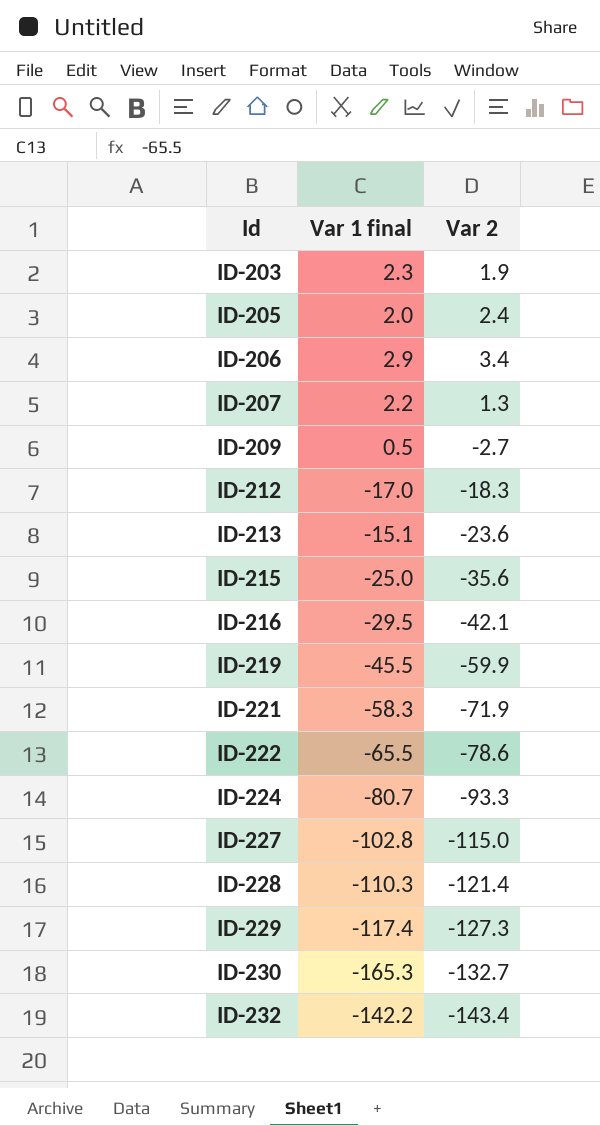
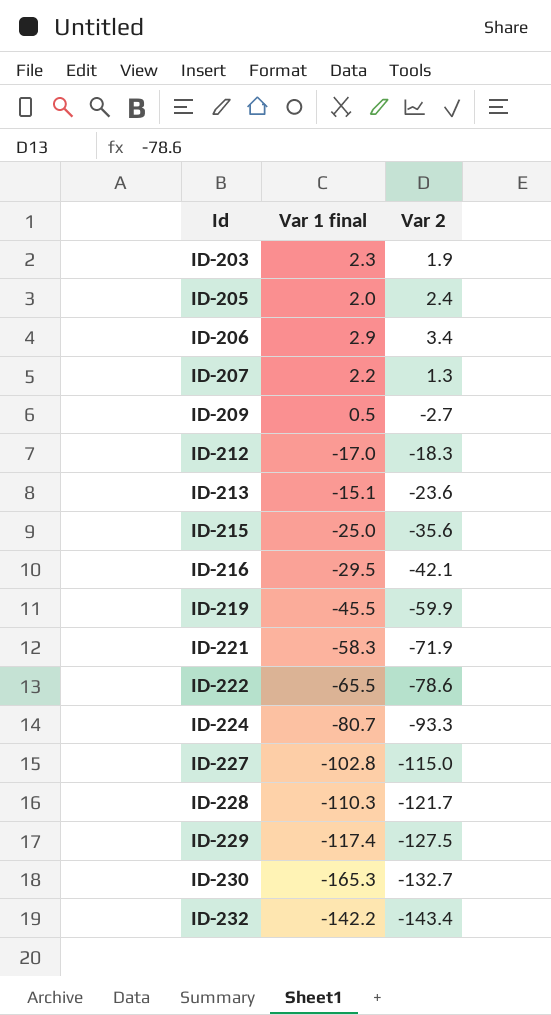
ID-228 | Var 2: -121.4 -> -121.7
ID-229 | Var 2: -127.3 -> -127.5

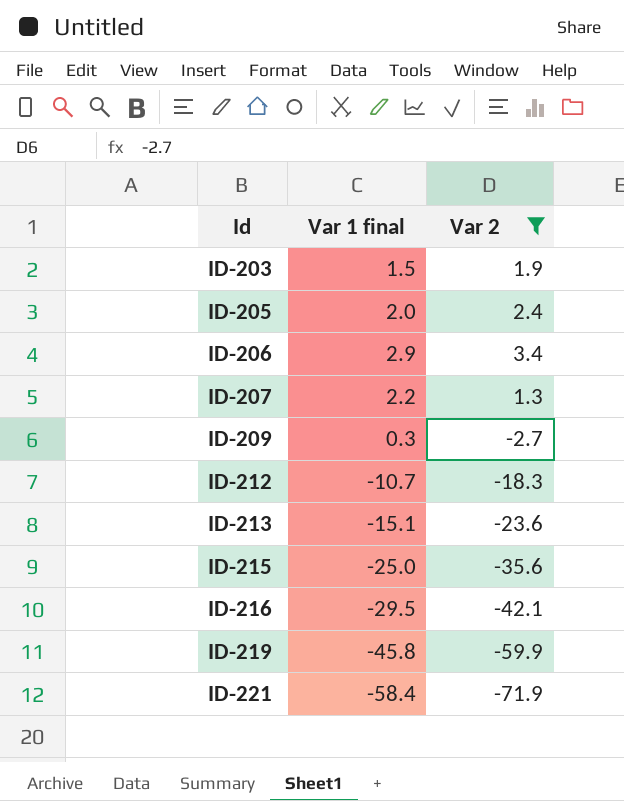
filter: none -> Var 2 >= -71.9
ID-203 | Var 1 final: 2.3 -> 1.5
ID-209 | Var 1 final: 0.5 -> 0.3
ID-212 | Var 1 final: -17.0 -> -10.7
ID-219 | Var 1 final: -45.5 -> -45.8
ID-221 | Var 1 final: -58.3 -> -58.4

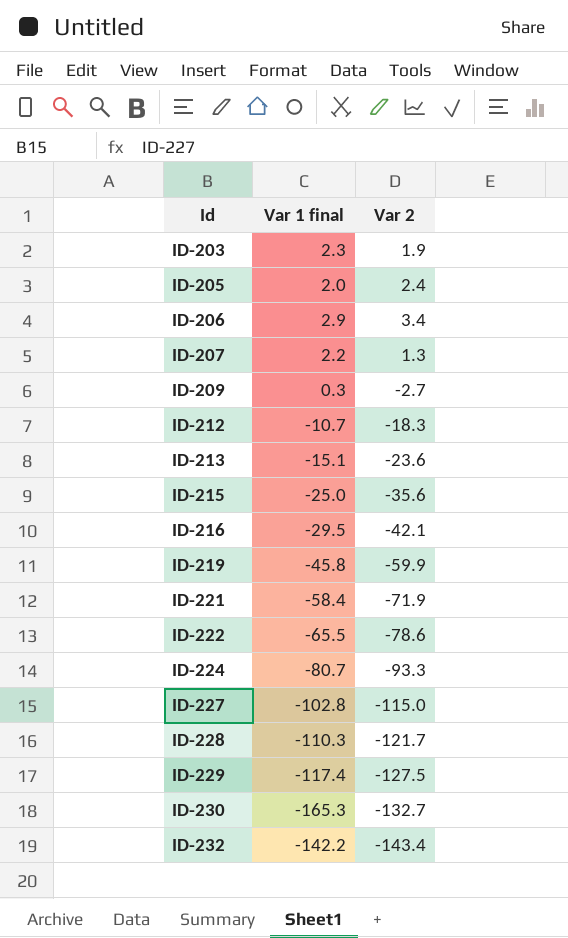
filter: Var 2 >= -71.9 -> none
ID-203 | Var 1 final: 1.5 -> 2.3

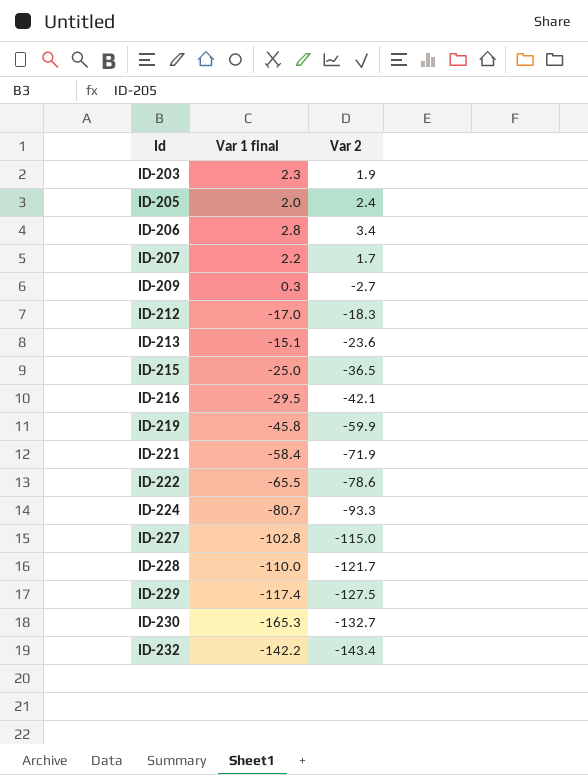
ID-206 | Var 1 final: 2.9 -> 2.8
ID-207 | Var 2: 1.3 -> 1.7
ID-212 | Var 1 final: -10.7 -> -17.0
ID-215 | Var 2: -35.6 -> -36.5
ID-228 | Var 1 final: -110.3 -> -110.0

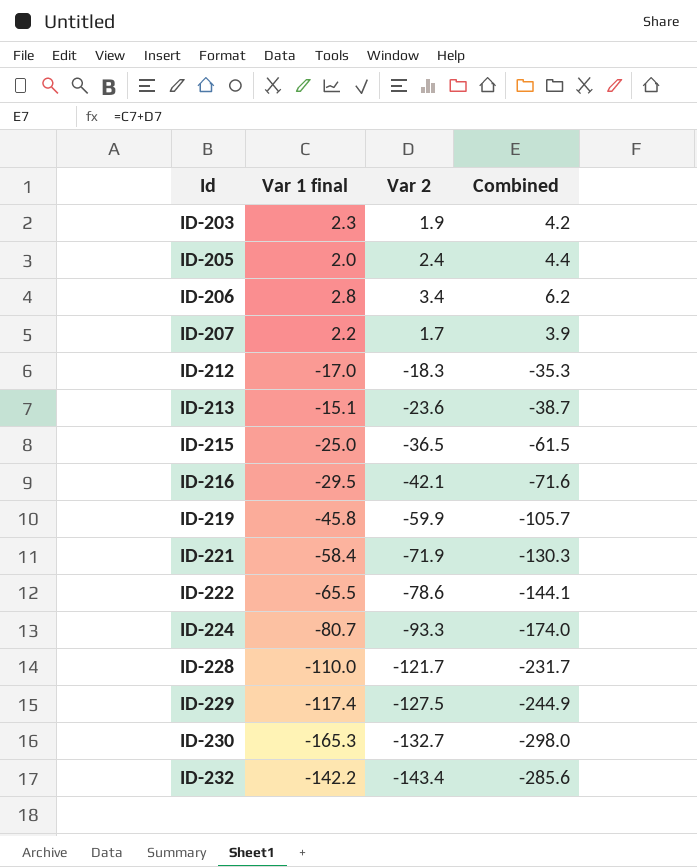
column Combined | formula: none -> [Var 1 final] + [Var 2]
row ID-209: 0.3 | -2.7 -> none
row ID-227: -102.8 | -115.0 -> none

